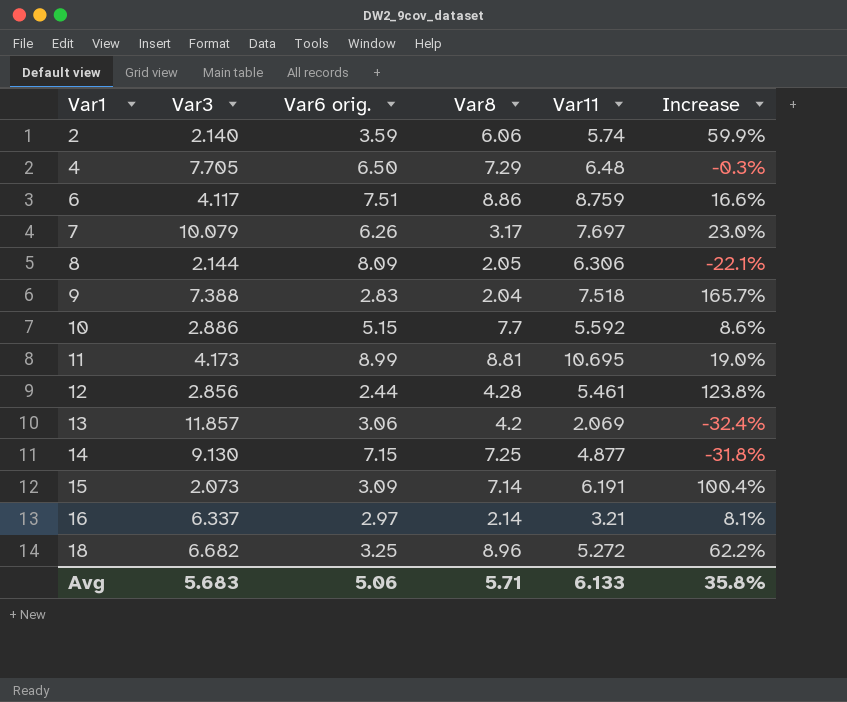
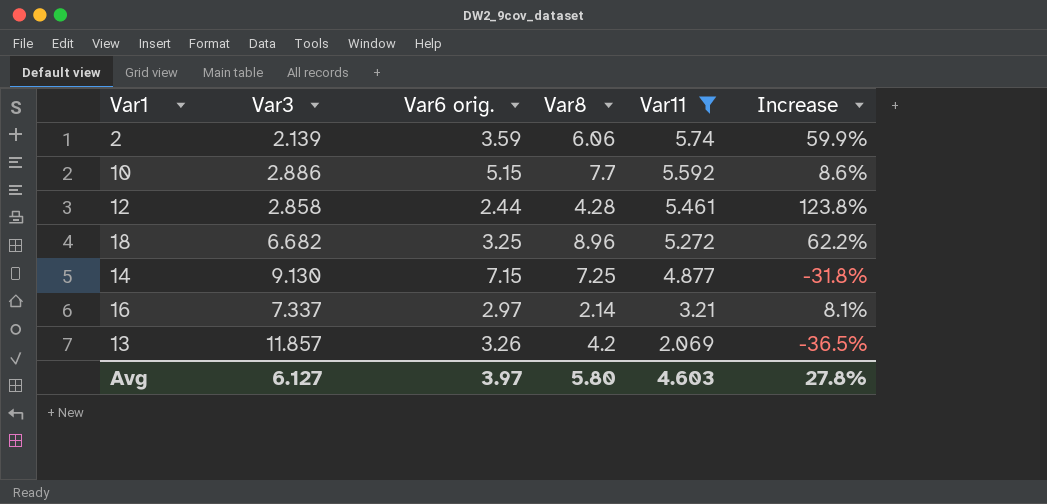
filter: none -> Var11 <= 5.74
row order: Var1 ascending -> Var11 descending
2 | Var3: 2.140 -> 2.139
12 | Var3: 2.856 -> 2.858
16 | Var3: 6.337 -> 7.337
13 | Var6 orig.: 3.06 -> 3.26
13 | Increase: -32.4% -> -36.5%
Avg | Var3: 5.683 -> 6.127
Avg | Var6 orig.: 5.06 -> 3.97
Avg | Var8: 5.71 -> 5.80
Avg | Var11: 6.133 -> 4.603
Avg | Increase: 35.8% -> 27.8%

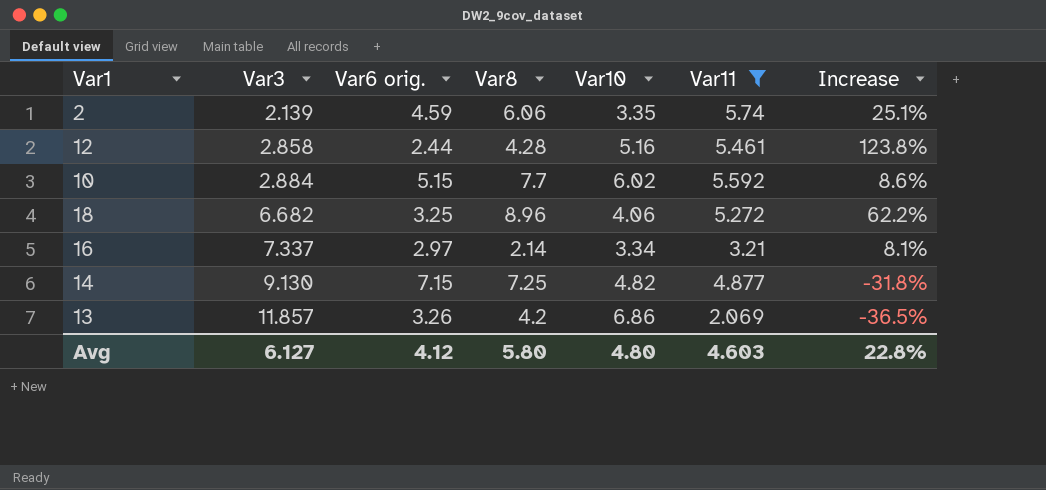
row order: Var11 descending -> Var3 ascending
column Var10 | position: none -> 5
2 | Var6 orig.: 3.59 -> 4.59
2 | Increase: 59.9% -> 25.1%
10 | Var3: 2.886 -> 2.884
Avg | Var6 orig.: 3.97 -> 4.12
Avg | Increase: 27.8% -> 22.8%

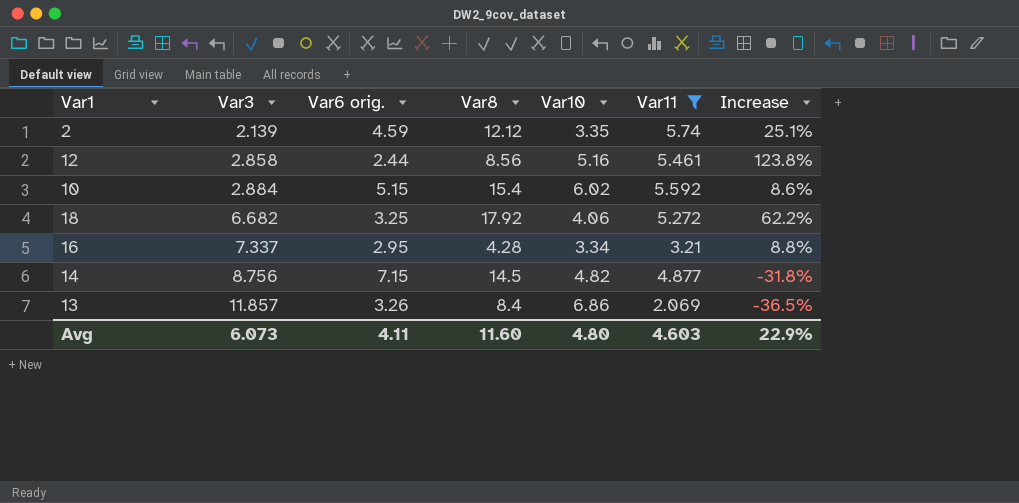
2 | Var8: 6.06 -> 12.12
12 | Var8: 4.28 -> 8.56
10 | Var8: 7.7 -> 15.4
18 | Var8: 8.96 -> 17.92
16 | Var6 orig.: 2.97 -> 2.95
16 | Var8: 2.14 -> 4.28
16 | Increase: 8.1% -> 8.8%
14 | Var3: 9.130 -> 8.756
14 | Var8: 7.25 -> 14.5
13 | Var8: 4.2 -> 8.4
Avg | Var3: 6.127 -> 6.073
Avg | Var6 orig.: 4.12 -> 4.11
Avg | Var8: 5.80 -> 11.60
Avg | Increase: 22.8% -> 22.9%

